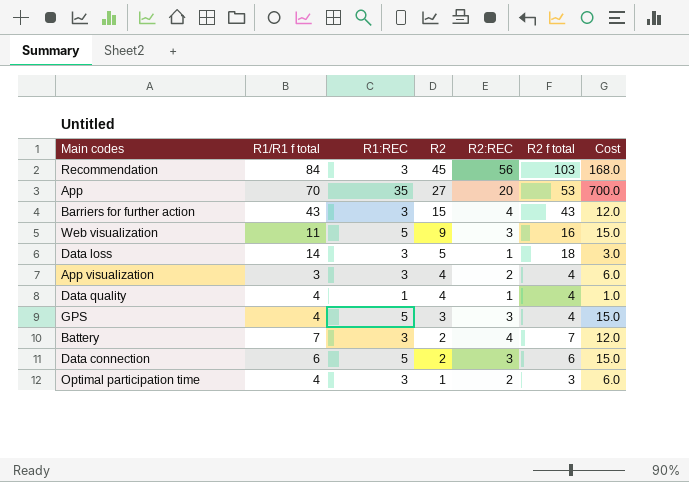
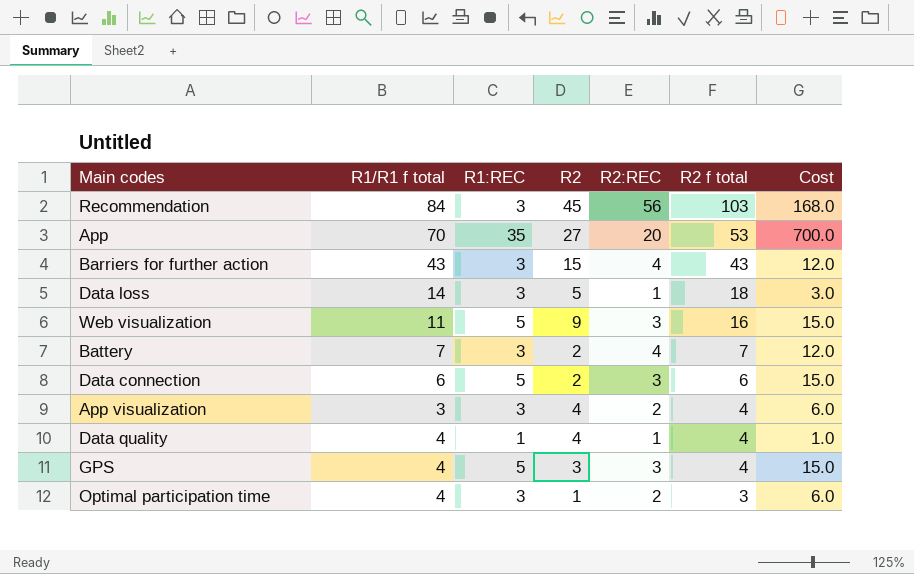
row order: R2 descending -> R2 f total descending

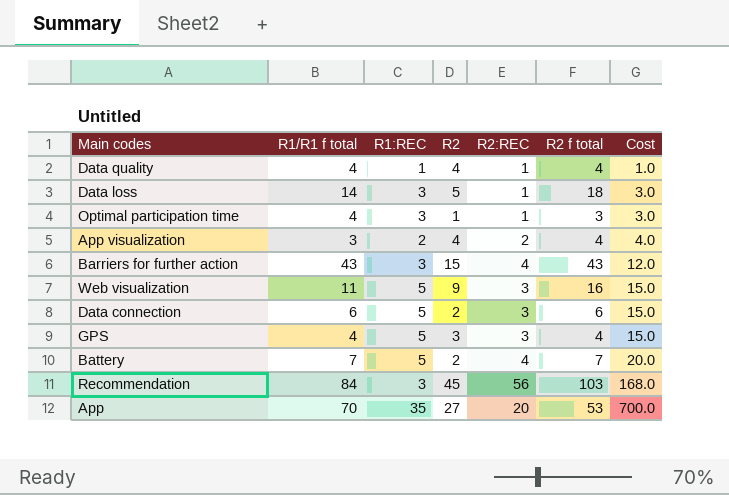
row order: R2 f total descending -> Cost ascending
Optimal participation time | R2:REC: 2 -> 1
Optimal participation time | Cost: 6.0 -> 3.0
App visualization | R1:REC: 3 -> 2
App visualization | Cost: 6.0 -> 4.0
Battery | R1:REC: 3 -> 5
Battery | Cost: 12.0 -> 20.0

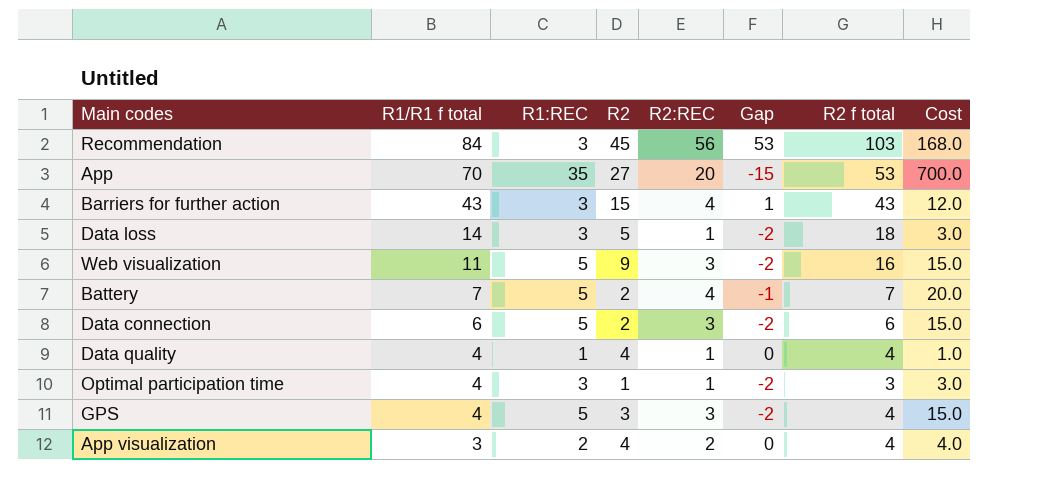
row order: Cost ascending -> R1/R1 f total descending
column Gap | formula: none -> [R2:REC] - [R1:REC]

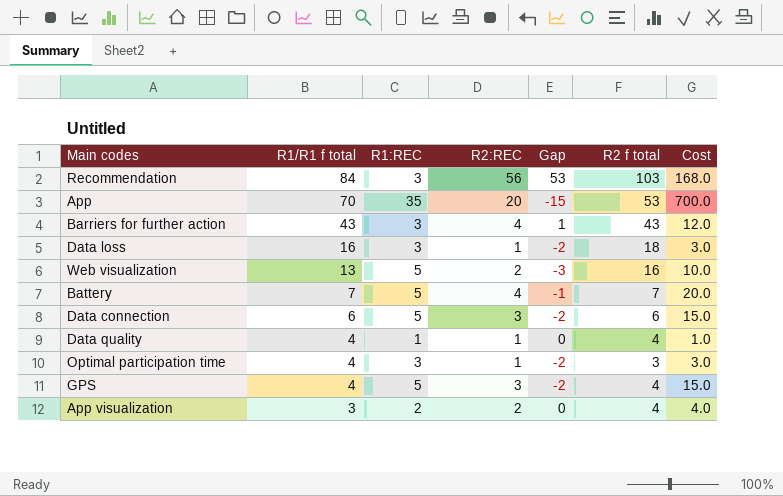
column R2 | position: 4 -> none
Data loss | R1/R1 f total: 14 -> 16
Web visualization | R1/R1 f total: 11 -> 13
Web visualization | R2:REC: 3 -> 2
Web visualization | Gap: -2 -> -3
Web visualization | Cost: 15.0 -> 10.0

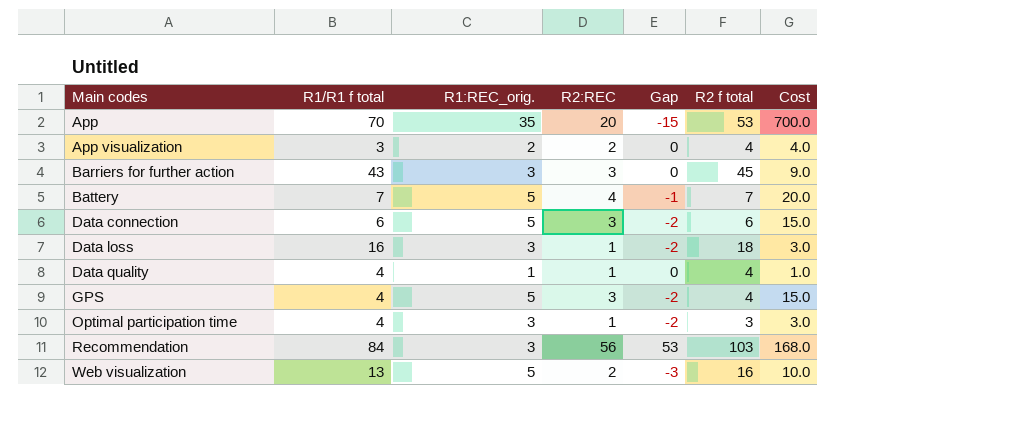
row order: R1/R1 f total descending -> Main codes ascending
column name: R1:REC -> R1:REC_orig.
Barriers for further action | R2:REC: 4 -> 3
Barriers for further action | Gap: 1 -> 0
Barriers for further action | R2 f total: 43 -> 45
Barriers for further action | Cost: 12.0 -> 9.0

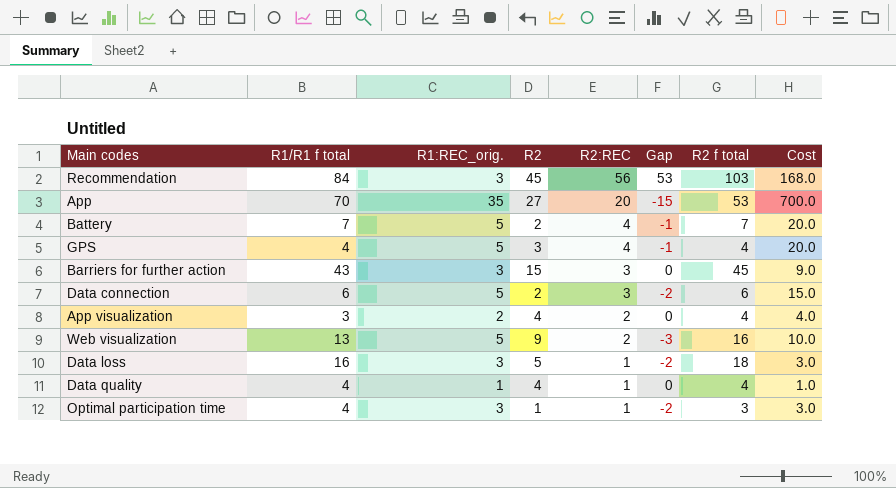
row order: Main codes ascending -> R2:REC descending
column R2 | position: none -> 4
GPS | R2:REC: 3 -> 4
GPS | Gap: -2 -> -1
GPS | Cost: 15.0 -> 20.0

